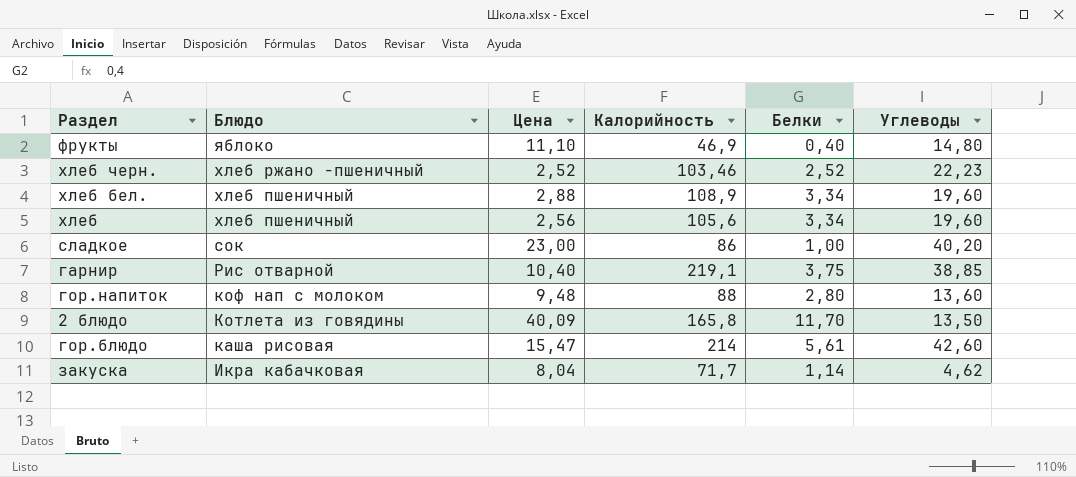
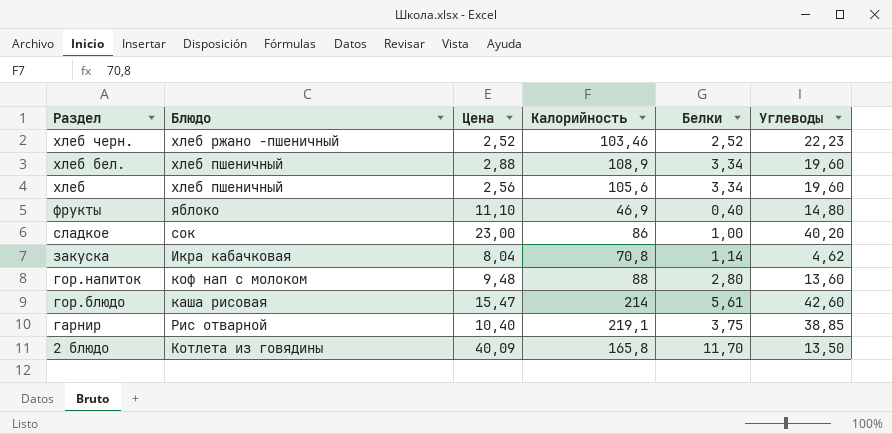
row order: Блюдо descending -> Раздел descending
закуска | Калорийность: 71,7 -> 70,8

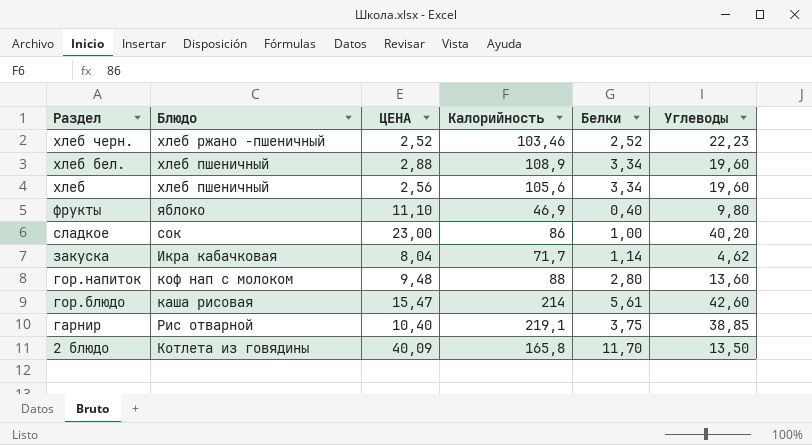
column name: Цена -> ЦЕНА
фрукты | Углеводы: 14,80 -> 9,80
закуска | Калорийность: 70,8 -> 71,7

